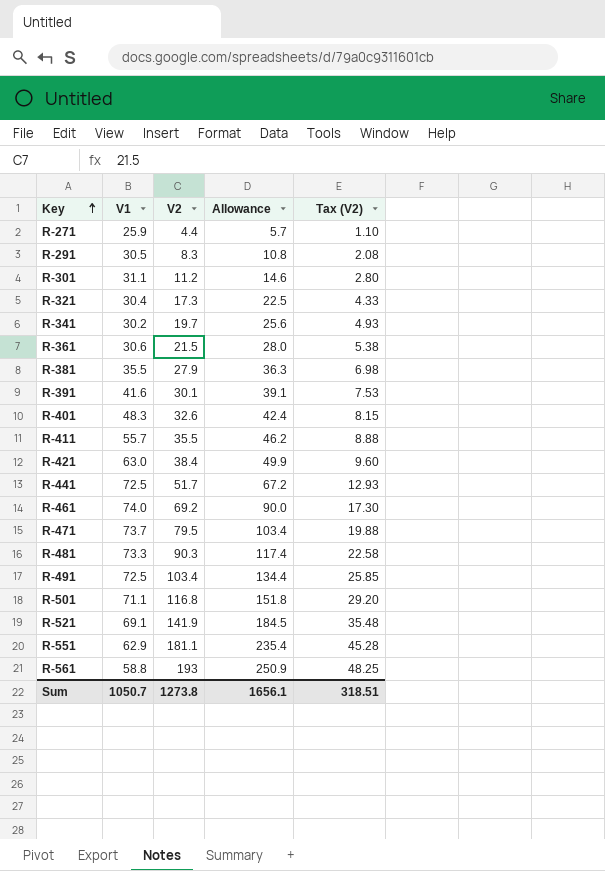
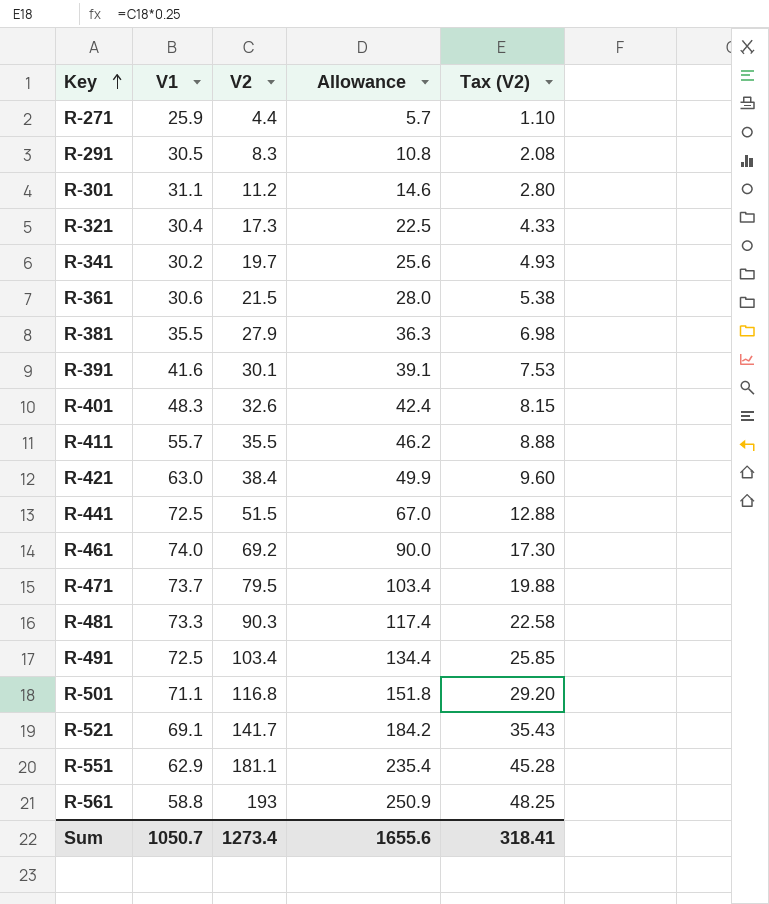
R-441 | V2: 51.7 -> 51.5
R-441 | Allowance: 67.2 -> 67.0
R-441 | Tax (V2): 12.93 -> 12.88
R-521 | V2: 141.9 -> 141.7
R-521 | Allowance: 184.5 -> 184.2
R-521 | Tax (V2): 35.48 -> 35.43
Sum | V2: 1273.8 -> 1273.4
Sum | Allowance: 1656.1 -> 1655.6
Sum | Tax (V2): 318.51 -> 318.41

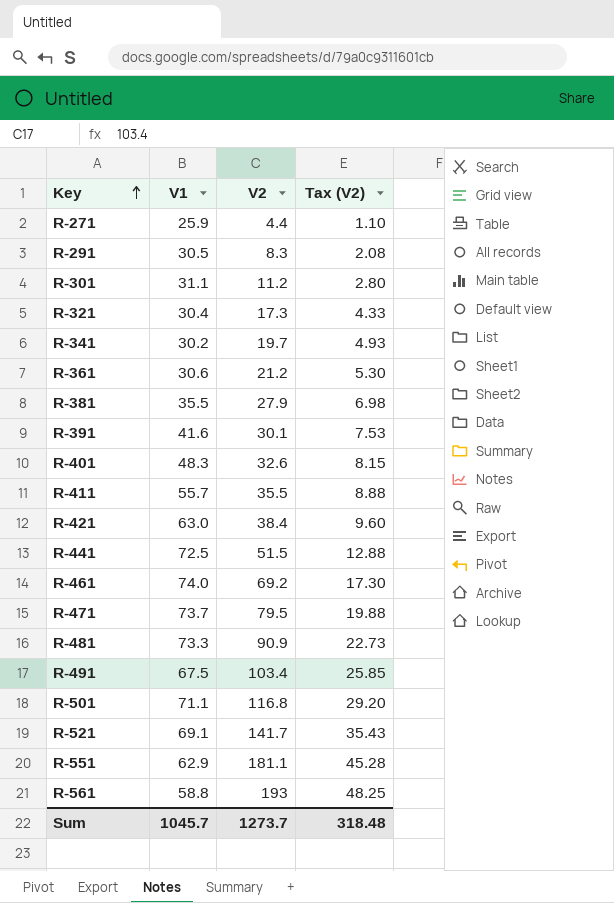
column Allowance | formula: [V2] * 1.3 -> none
R-361 | V2: 21.5 -> 21.2
R-361 | Tax (V2): 5.38 -> 5.30
R-481 | V2: 90.3 -> 90.9
R-481 | Tax (V2): 22.58 -> 22.73
R-491 | V1: 72.5 -> 67.5
Sum | V1: 1050.7 -> 1045.7
Sum | V2: 1273.4 -> 1273.7
Sum | Tax (V2): 318.41 -> 318.48

